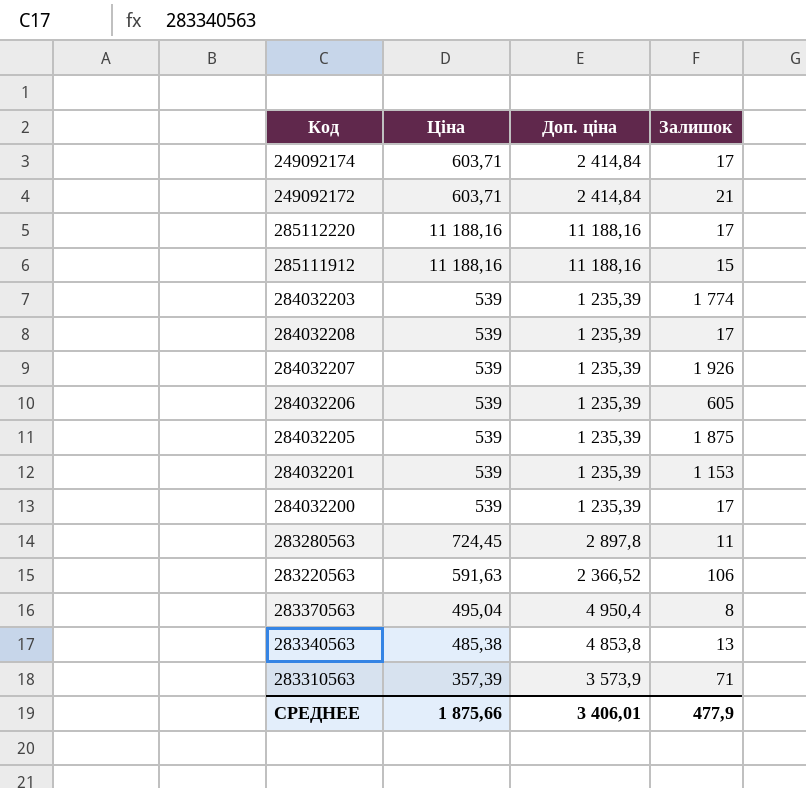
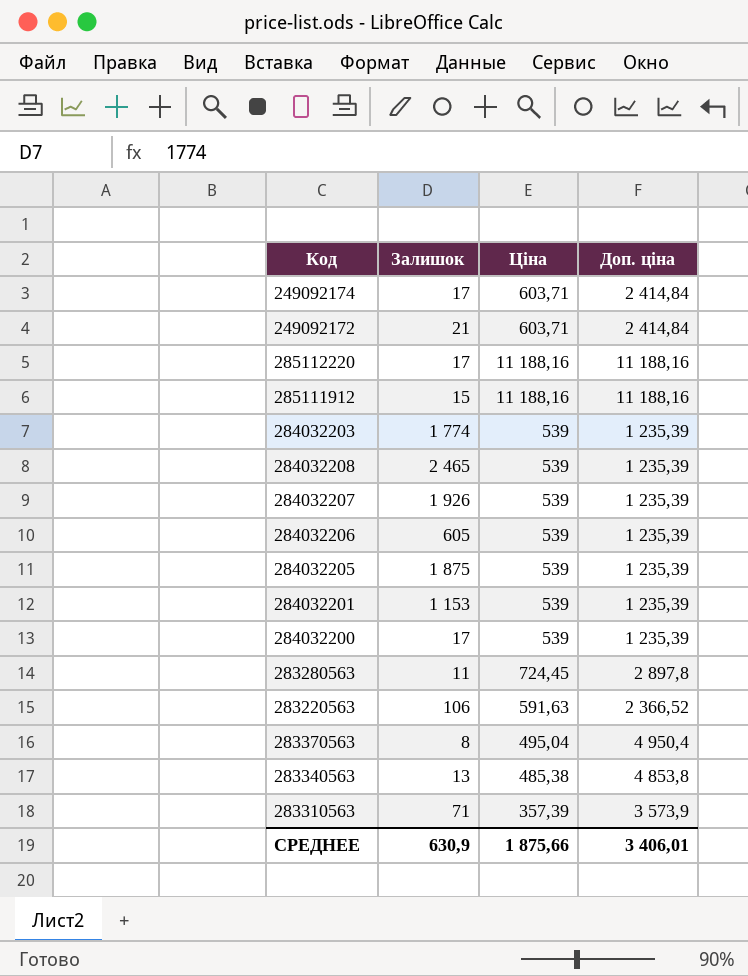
column Залишок | position: 4 -> 2
284032208 | Залишок: 17 -> 2 465
СРЕДНЕЕ | Залишок: 477,9 -> 630,9

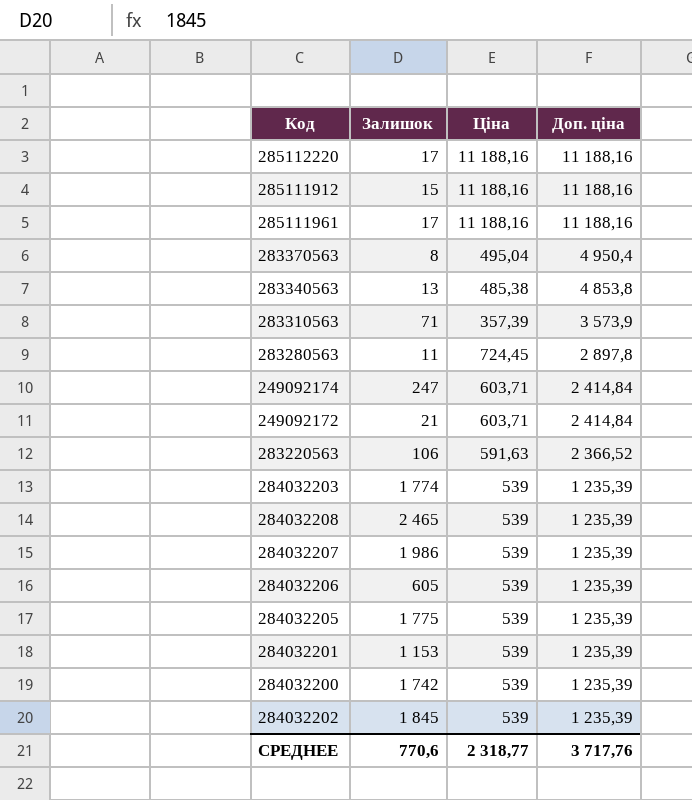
row order: none -> Доп. ціна descending
row 285111961: none -> 17 | 11 188,16 | 11 188,16
249092174 | Залишок: 17 -> 247
284032207 | Залишок: 1 926 -> 1 986
284032205 | Залишок: 1 875 -> 1 775
284032200 | Залишок: 17 -> 1 742
row 284032202: none -> 1 845 | 539 | 1 235,39
СРЕДНЕЕ | Залишок: 630,9 -> 770,6
СРЕДНЕЕ | Ціна: 1 875,66 -> 2 318,77
СРЕДНЕЕ | Доп. ціна: 3 406,01 -> 3 717,76

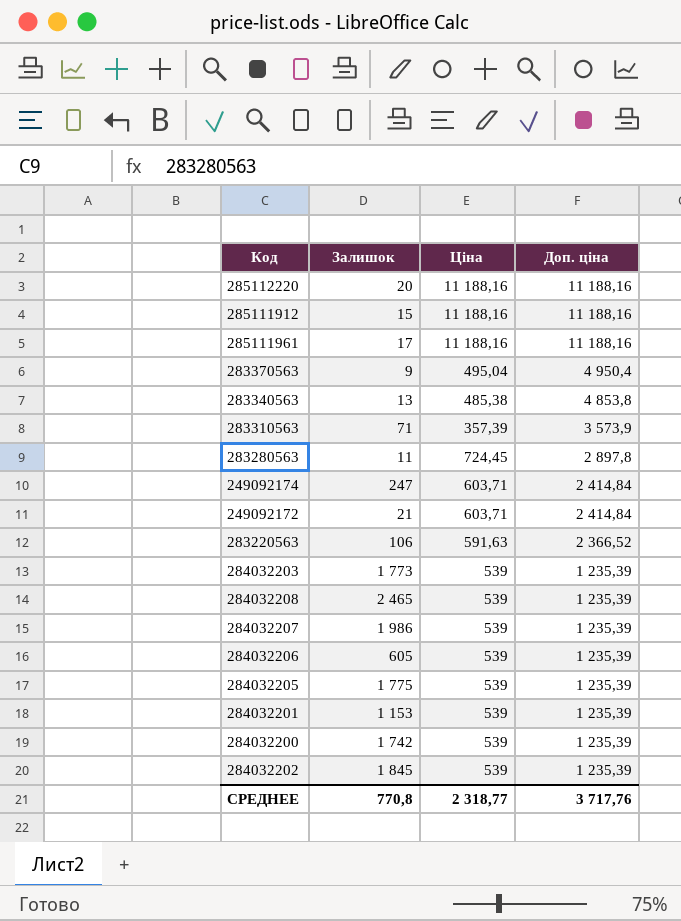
285112220 | Залишок: 17 -> 20
283370563 | Залишок: 8 -> 9
284032203 | Залишок: 1 774 -> 1 773
СРЕДНЕЕ | Залишок: 770,6 -> 770,8

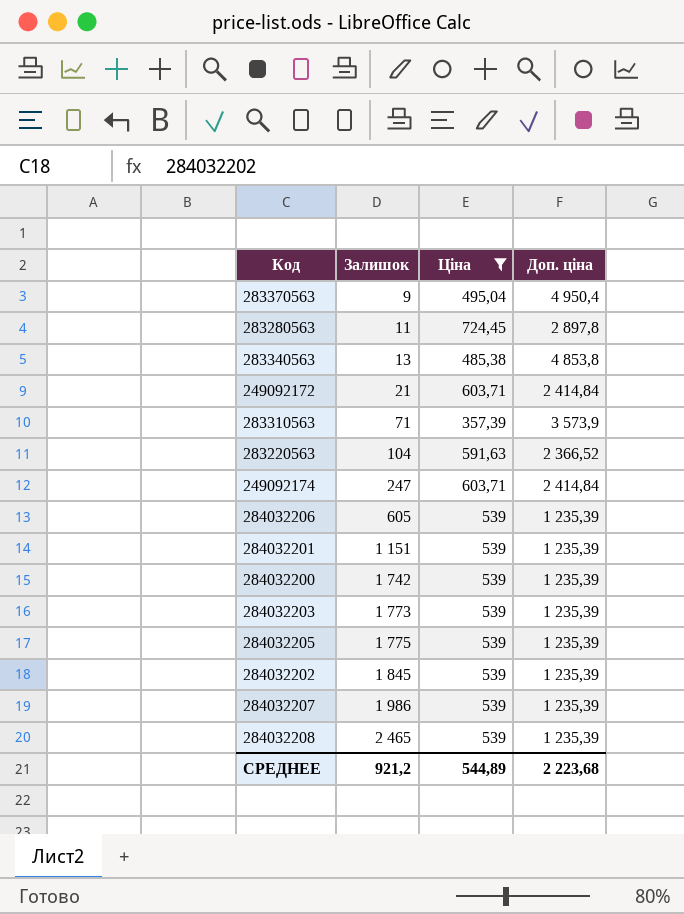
filter: none -> Ціна != 11 188,16
row order: Доп. ціна descending -> Залишок ascending
283220563 | Залишок: 106 -> 104
284032201 | Залишок: 1 153 -> 1 151
СРЕДНЕЕ | Залишок: 770,8 -> 921,2
СРЕДНЕЕ | Ціна: 2 318,77 -> 544,89
СРЕДНЕЕ | Доп. ціна: 3 717,76 -> 2 223,68

